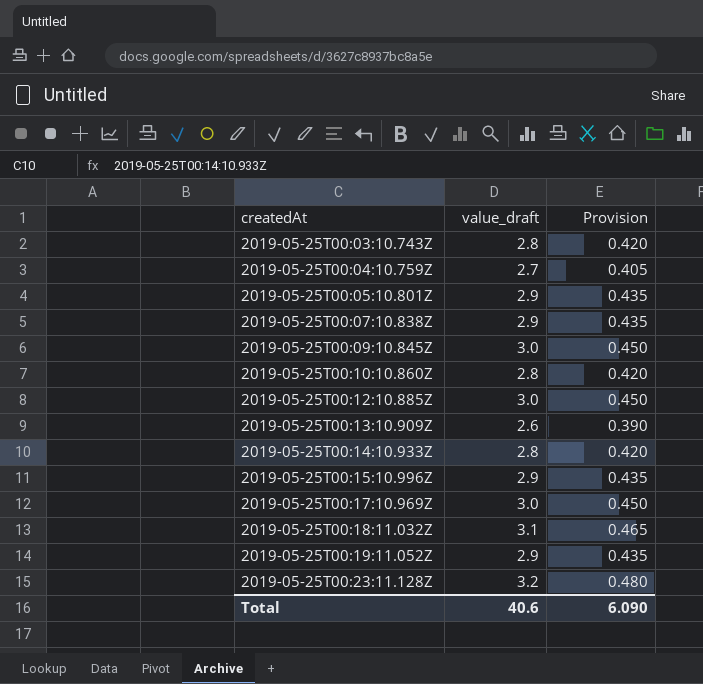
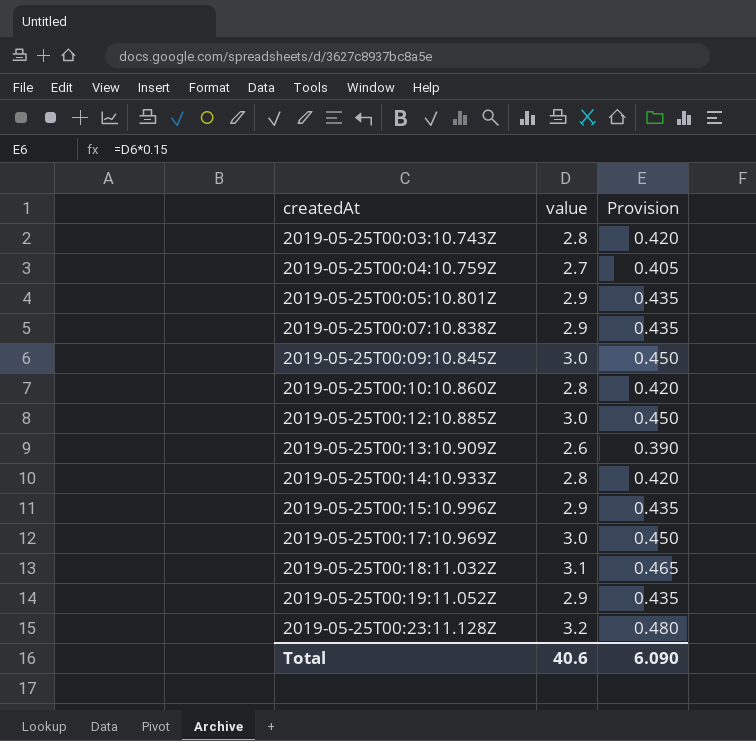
column name: value_draft -> value

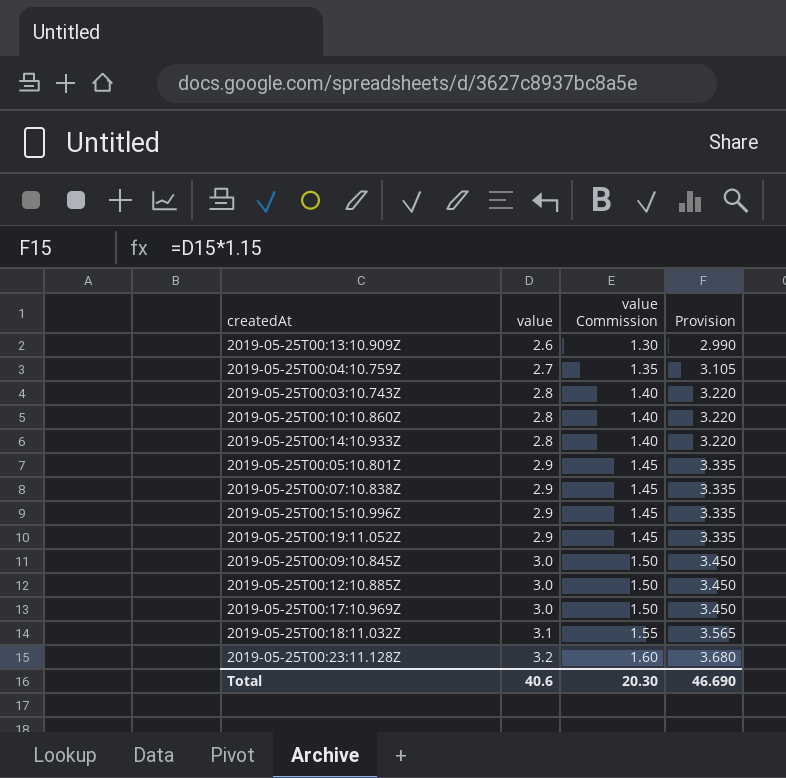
row order: createdAt ascending -> value ascending
column value Commission | formula: none -> [value] * 0.5
column Provision | formula: [value] * 0.15 -> [value] * 1.15
Total | Provision: 6.090 -> 46.690

